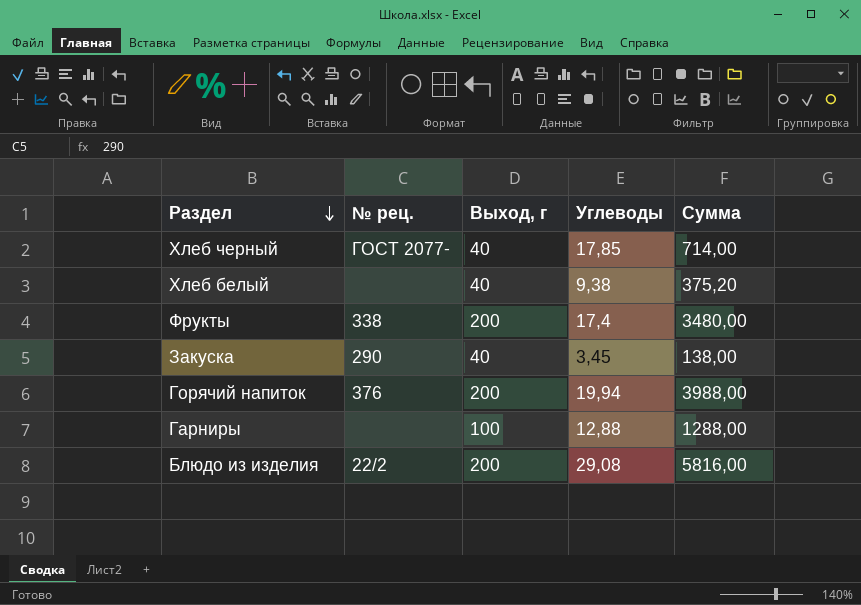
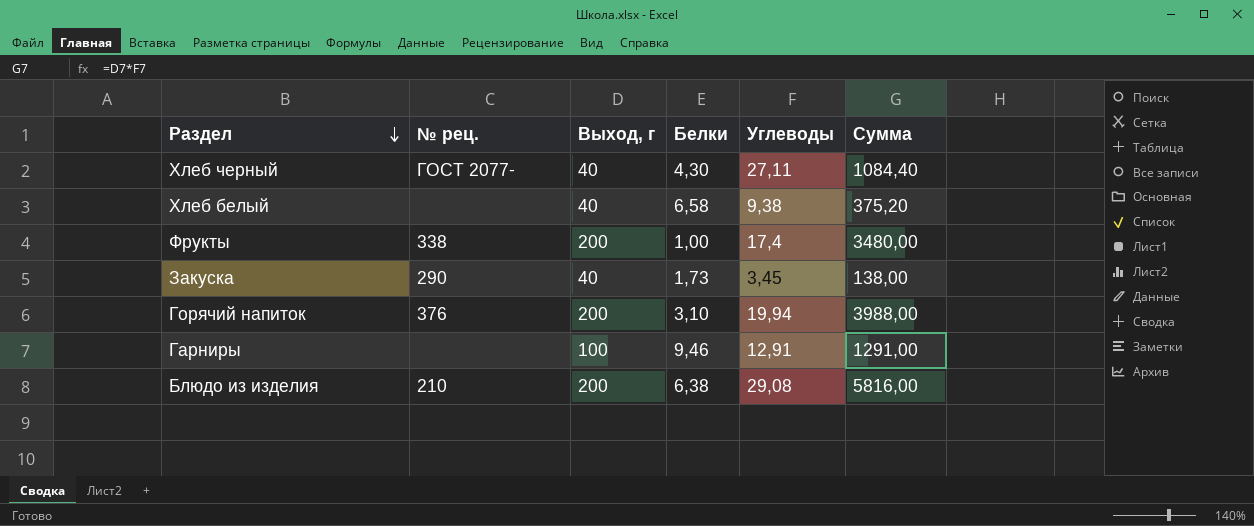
column Белки | position: none -> 4
Хлеб черный | Углеводы: 17,85 -> 27,11
Хлеб черный | Сумма: 714,00 -> 1084,40
Гарниры | Углеводы: 12,88 -> 12,91
Гарниры | Сумма: 1288,00 -> 1291,00
Блюдо из изделия | № рец.: 22/2 -> 210

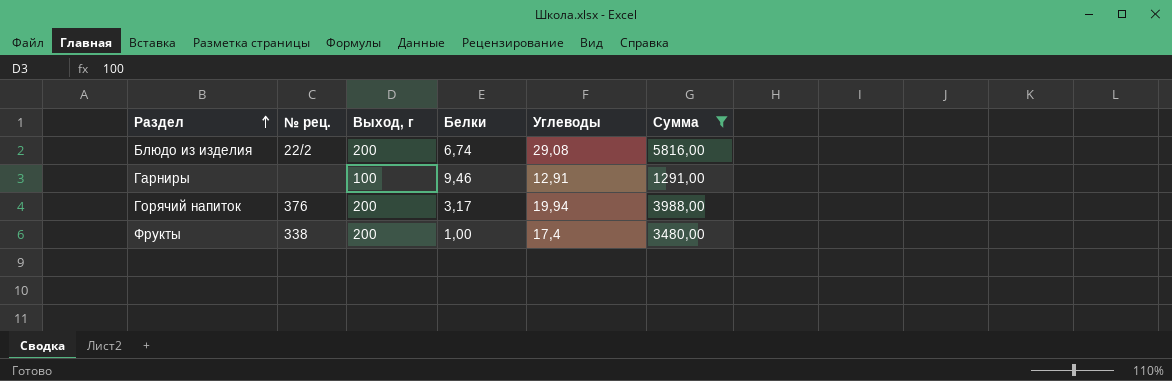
filter: none -> Сумма >= 1291,00
row order: Раздел descending -> Раздел ascending
Блюдо из изделия | № рец.: 210 -> 22/2
Блюдо из изделия | Белки: 6,38 -> 6,74
Горячий напиток | Белки: 3,10 -> 3,17

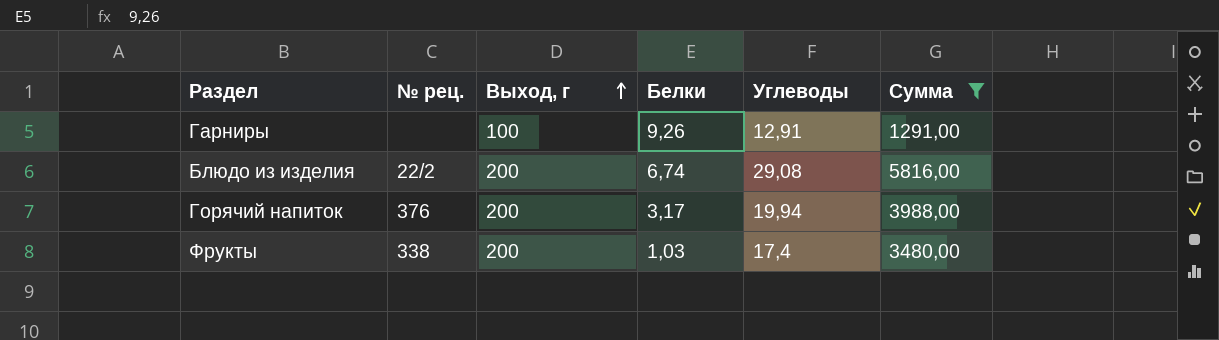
row order: Раздел ascending -> Выход, г ascending
Гарниры | Белки: 9,46 -> 9,26
Фрукты | Белки: 1,00 -> 1,03

